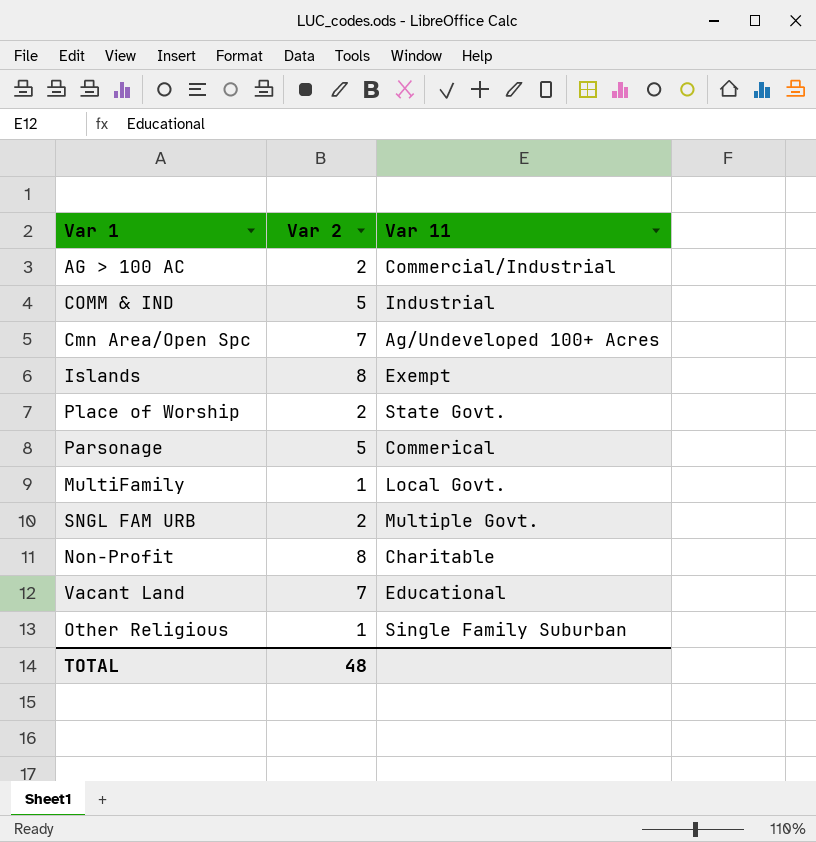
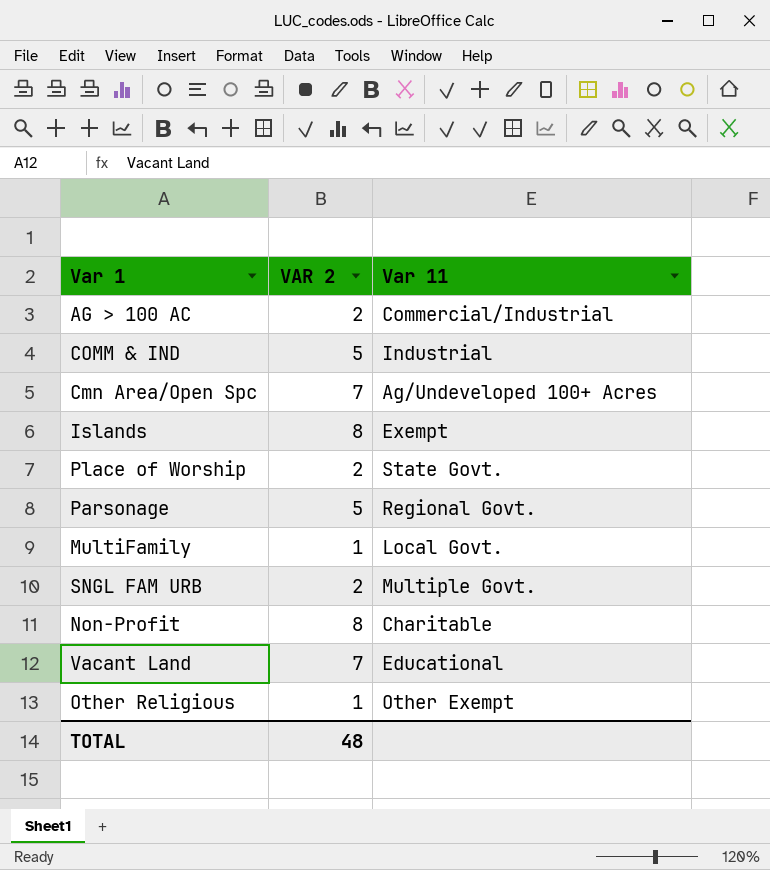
column name: Var 2 -> VAR 2
Parsonage | Var 11: Commerical -> Regional Govt.
Other Religious | Var 11: Single Family Suburban -> Other Exempt

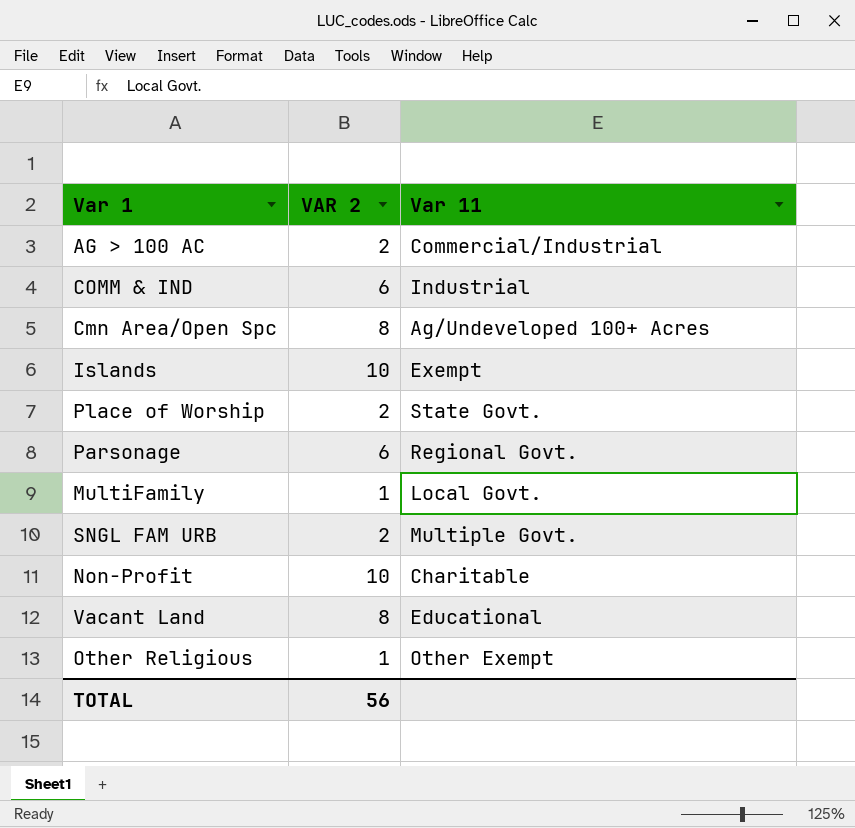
COMM & IND | VAR 2: 5 -> 6
Cmn Area/Open Spc | VAR 2: 7 -> 8
Islands | VAR 2: 8 -> 10
Parsonage | VAR 2: 5 -> 6
Non-Profit | VAR 2: 8 -> 10
Vacant Land | VAR 2: 7 -> 8
TOTAL | VAR 2: 48 -> 56

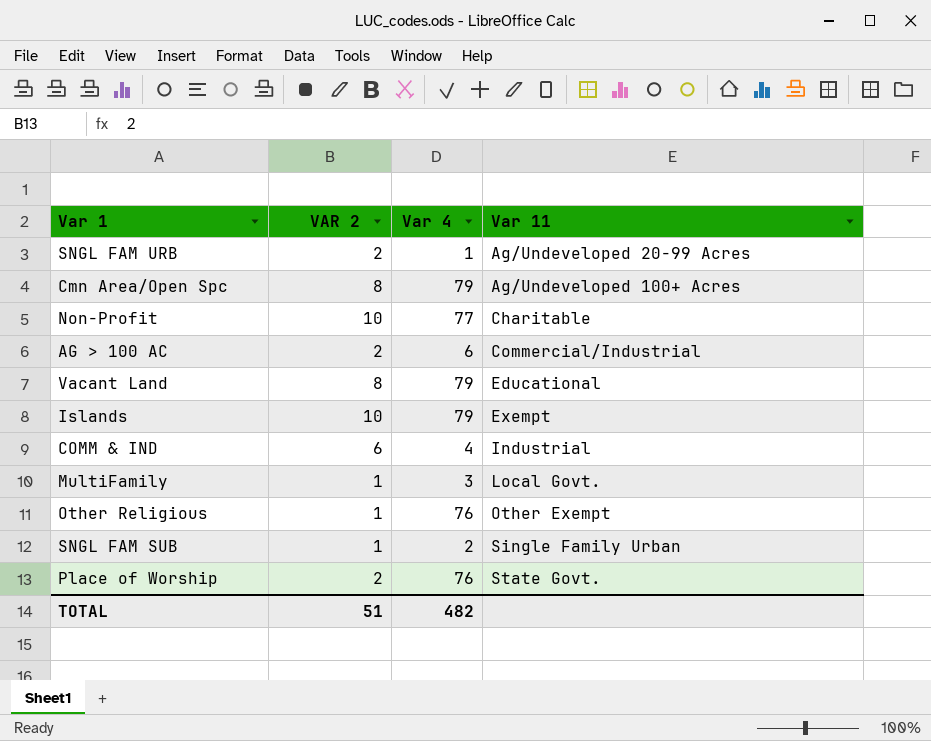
row order: none -> Var 11 ascending
column Var 4 | position: none -> 3
row Parsonage: 6 | Regional Govt. -> none
SNGL FAM URB | Var 11: Multiple Govt. -> Ag/Undeveloped 20-99 Acres
row SNGL FAM SUB: none -> 1 | 2 | Single Family Urban
TOTAL | VAR 2: 56 -> 51

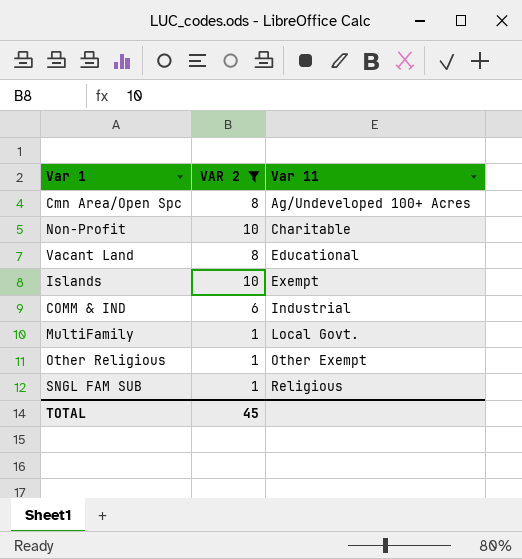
filter: none -> VAR 2 != 2
column Var 4 | position: 3 -> none
SNGL FAM SUB | Var 11: Single Family Urban -> Religious
TOTAL | VAR 2: 51 -> 45

